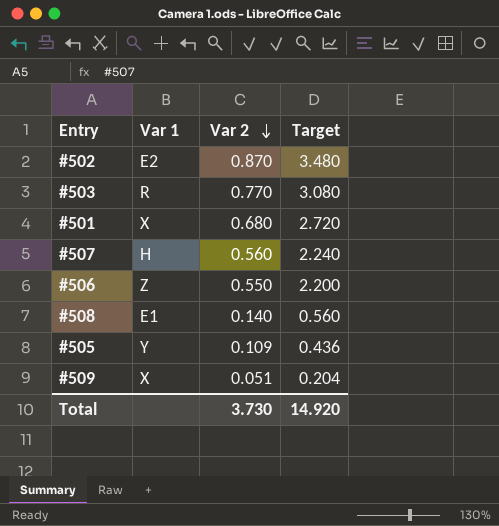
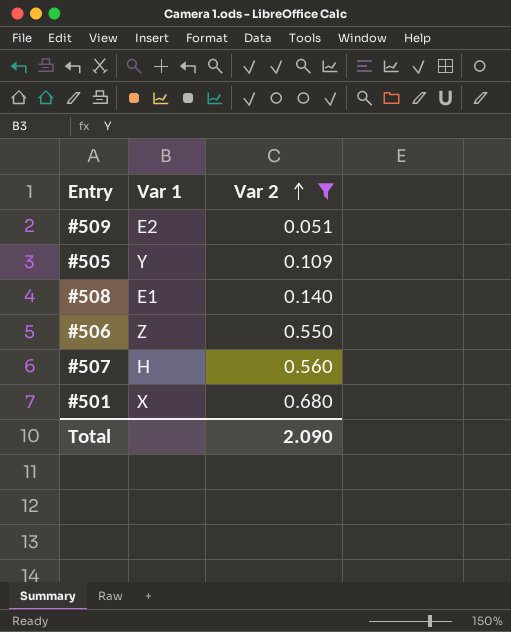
filter: none -> Var 2 <= 0.680
row order: Var 2 descending -> Var 2 ascending
column Target | formula: [Var 2] * 4 -> none
#509 | Var 1: X -> E2
Total | Var 2: 3.730 -> 2.090

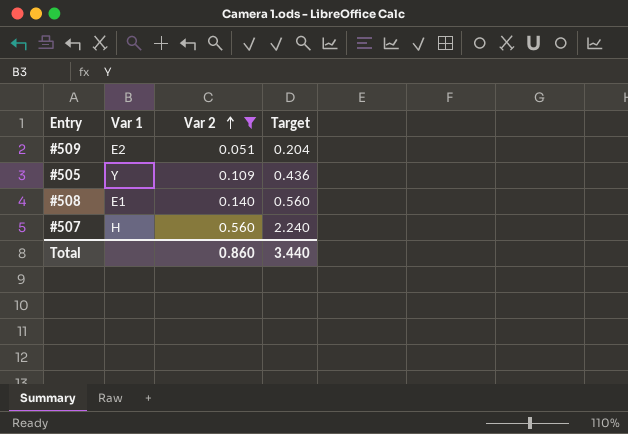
column Target | formula: none -> [Var 2] * 4
row #506: Z | 0.550 -> none
row #501: X | 0.680 -> none
Total | Var 2: 2.090 -> 0.860

